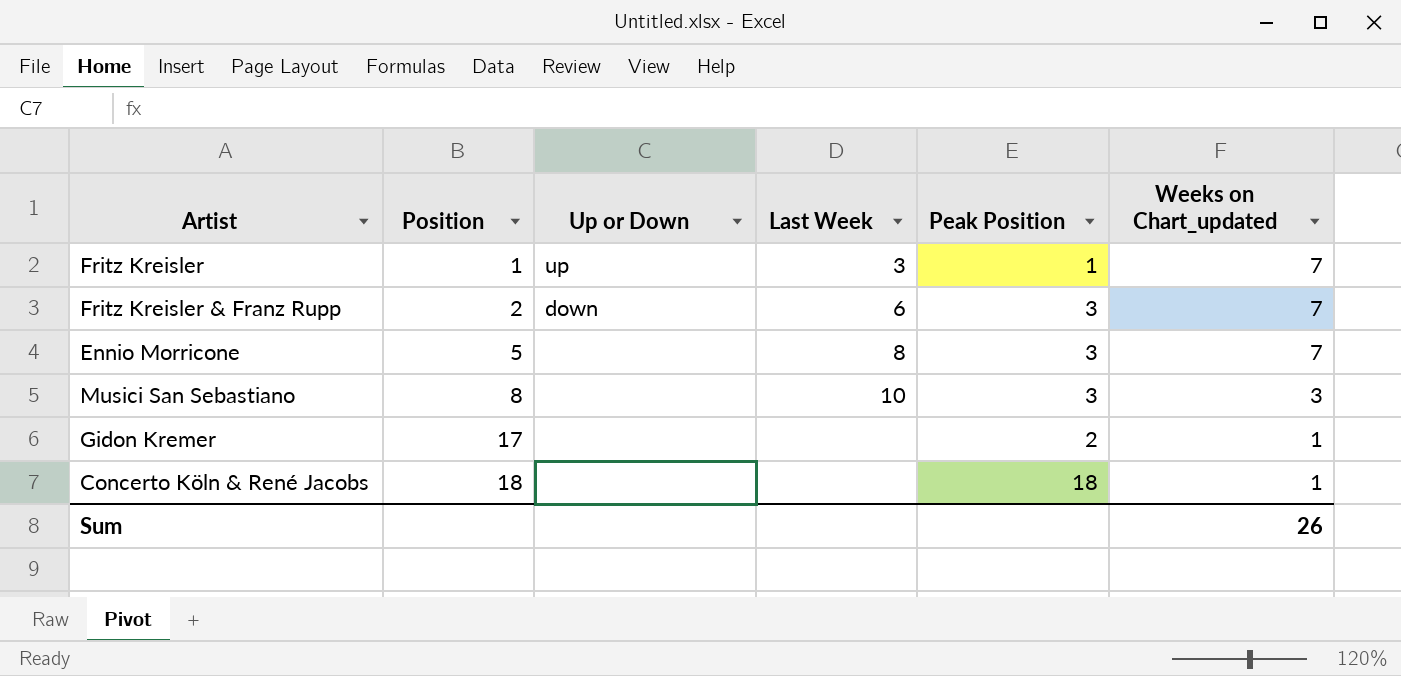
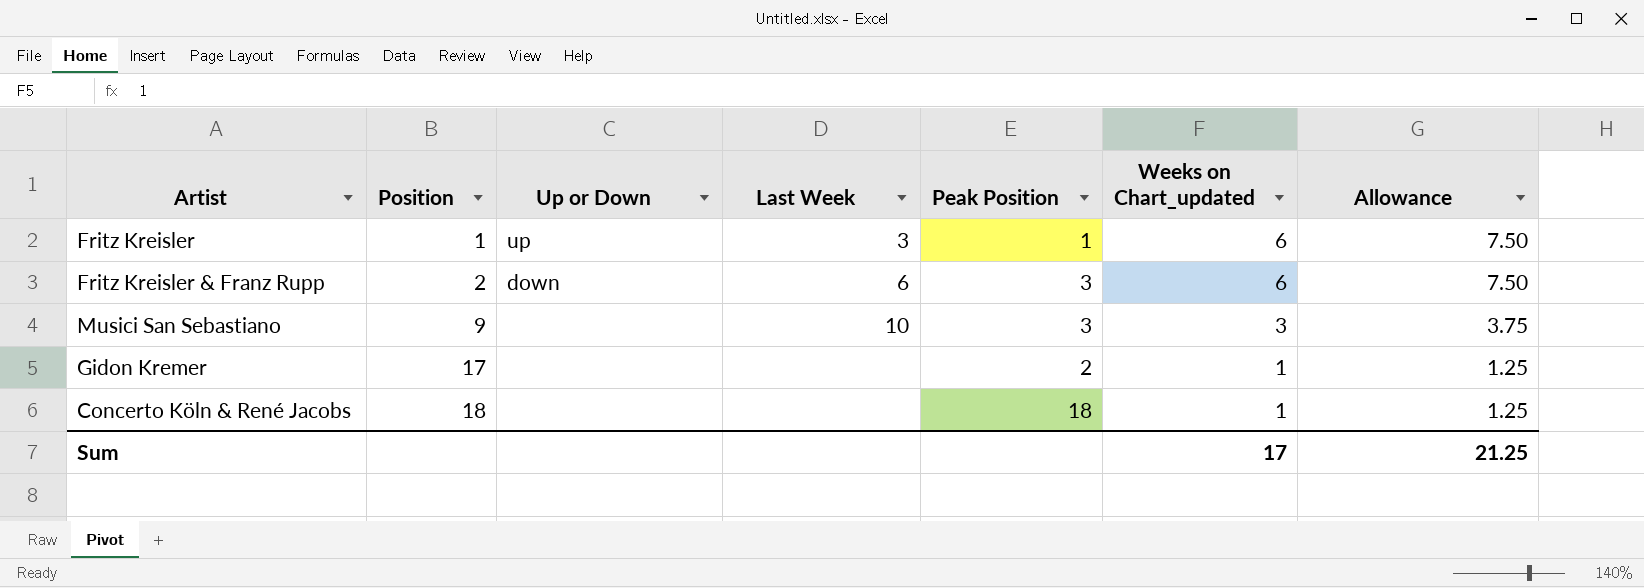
column Allowance | formula: none -> [Weeks on Chart_updated] * 1.25
row Ennio Morricone: 5 | none | 8 | 3 | 7 -> none
Fritz Kreisler | Weeks on Chart_updated: 7 -> 6
Fritz Kreisler & Franz Rupp | Weeks on Chart_updated: 7 -> 6
Musici San Sebastiano | Position: 8 -> 9
Sum | Weeks on Chart_updated: 26 -> 17

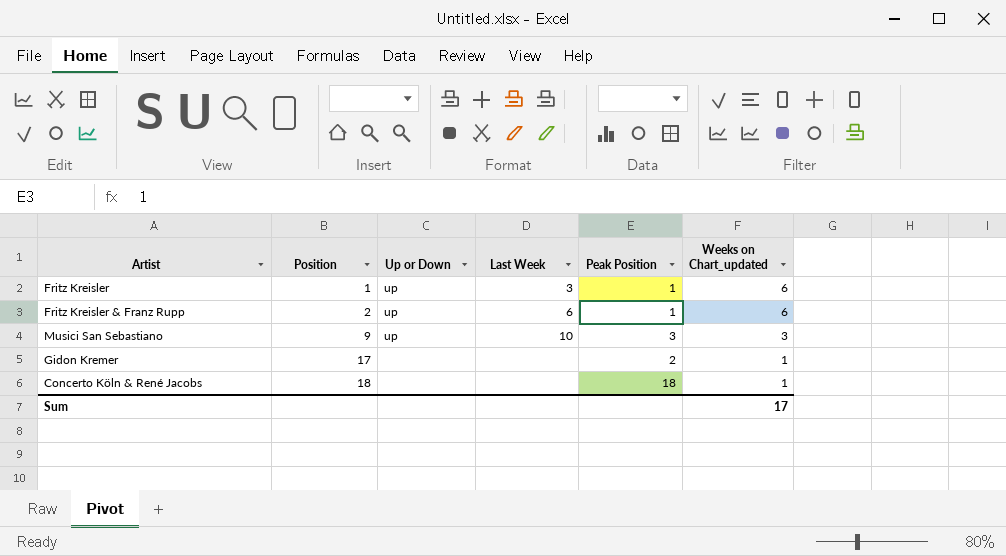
column Allowance | formula: [Weeks on Chart_updated] * 1.25 -> none
Fritz Kreisler & Franz Rupp | Up or Down: down -> up
Fritz Kreisler & Franz Rupp | Peak Position: 3 -> 1
Musici San Sebastiano | Up or Down: none -> up

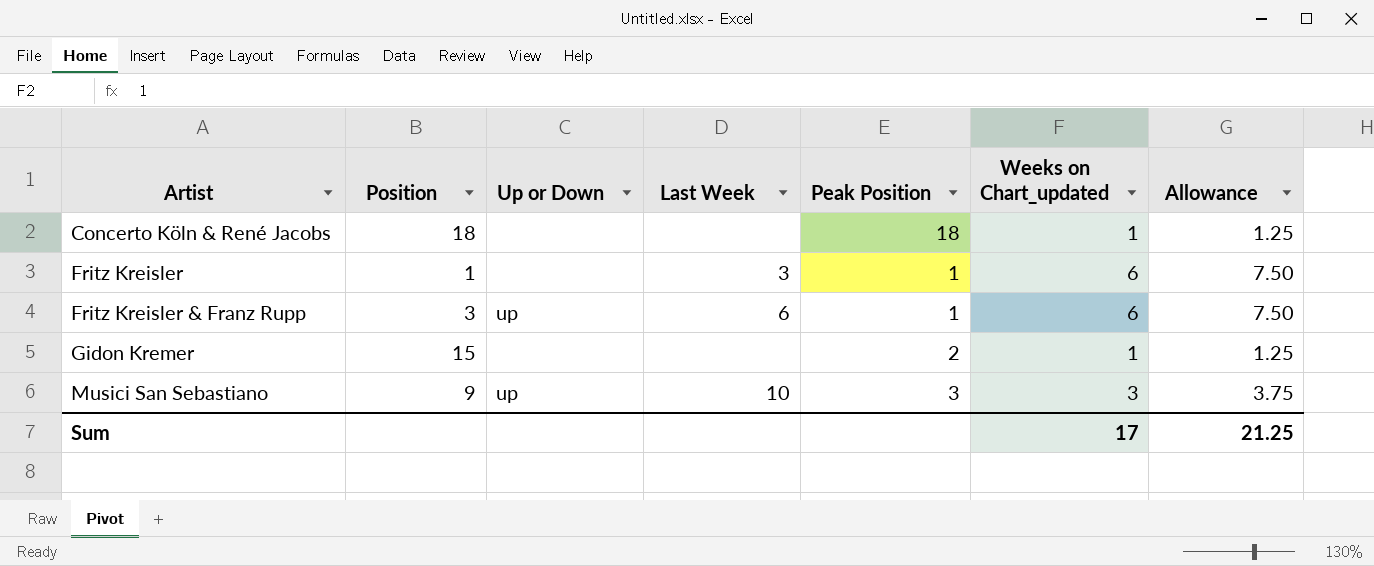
row order: Position ascending -> Artist ascending
column Allowance | formula: none -> [Weeks on Chart_updated] * 1.25
Fritz Kreisler | Up or Down: up -> none
Fritz Kreisler & Franz Rupp | Position: 2 -> 3
Gidon Kremer | Position: 17 -> 15

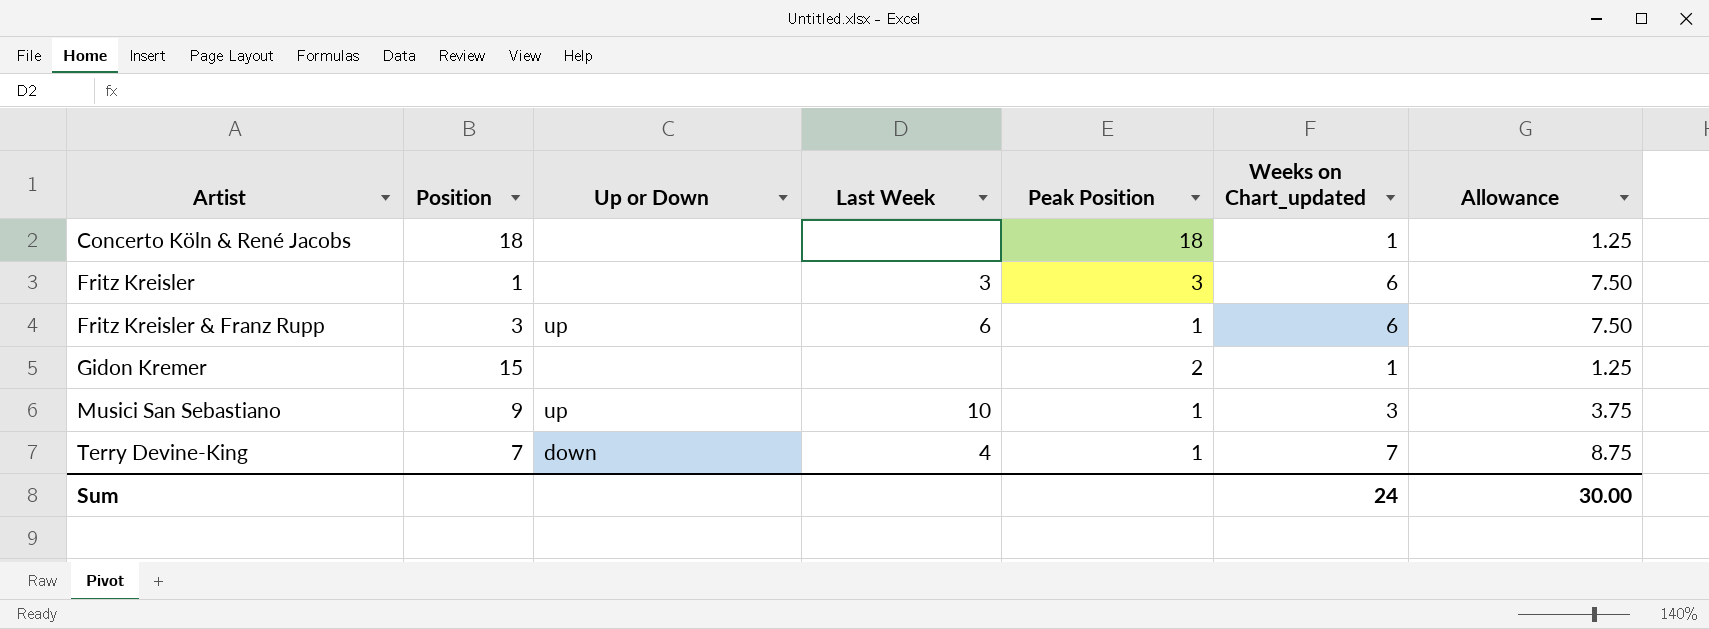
Fritz Kreisler | Peak Position: 1 -> 3
Musici San Sebastiano | Peak Position: 3 -> 1
row Terry Devine-King: none -> 7 | down | 4 | 1 | 7 | 8.75
Sum | Weeks on Chart_updated: 17 -> 24
Sum | Allowance: 21.25 -> 30.00

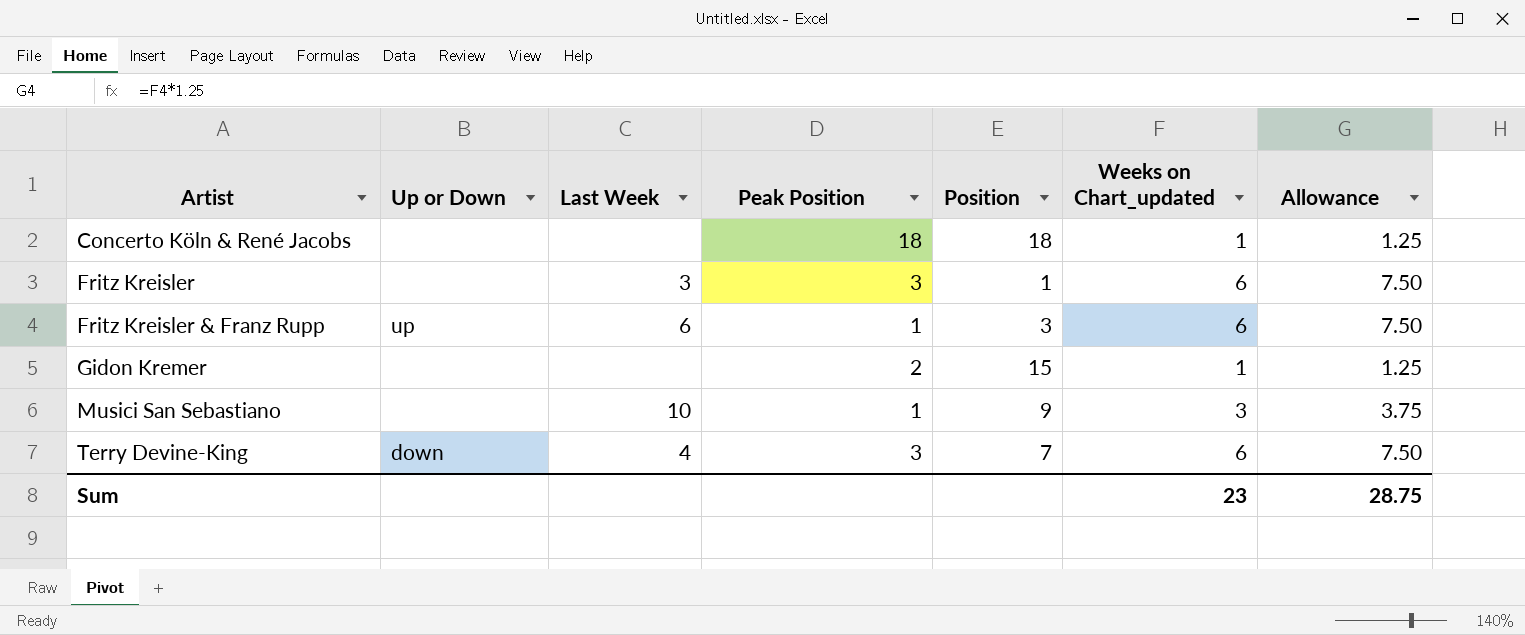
column Position | position: 2 -> 5
Musici San Sebastiano | Up or Down: up -> none
Terry Devine-King | Peak Position: 1 -> 3
Terry Devine-King | Weeks on Chart_updated: 7 -> 6
Terry Devine-King | Allowance: 8.75 -> 7.50
Sum | Weeks on Chart_updated: 24 -> 23
Sum | Allowance: 30.00 -> 28.75

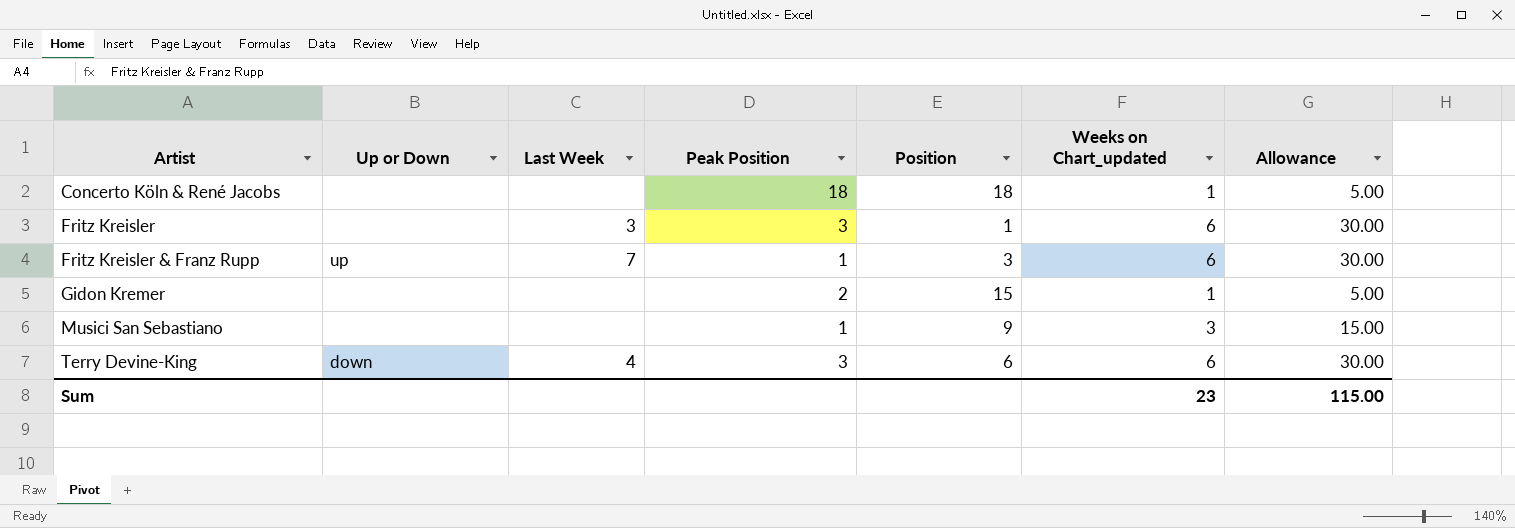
column Allowance | formula: [Weeks on Chart_updated] * 1.25 -> [Weeks on Chart_updated] * 5
Fritz Kreisler & Franz Rupp | Last Week: 6 -> 7
Musici San Sebastiano | Last Week: 10 -> none
Terry Devine-King | Position: 7 -> 6
Sum | Allowance: 28.75 -> 115.00

